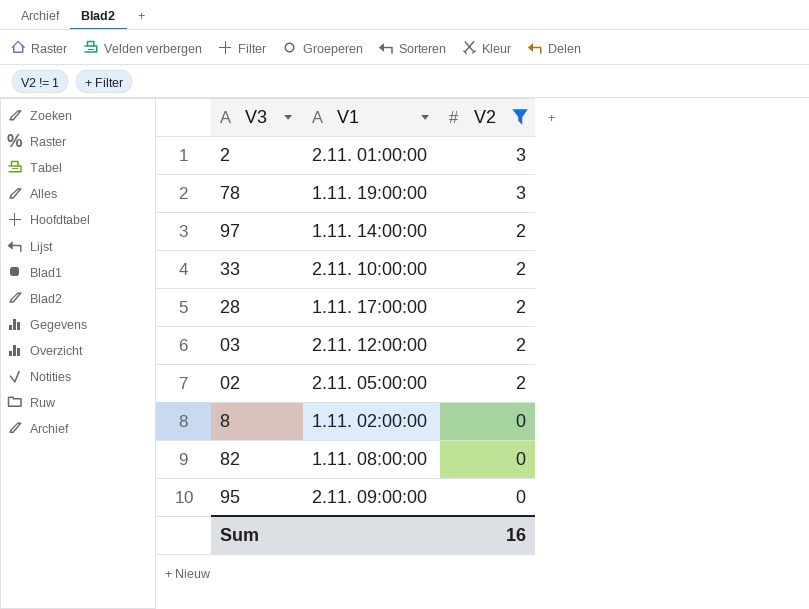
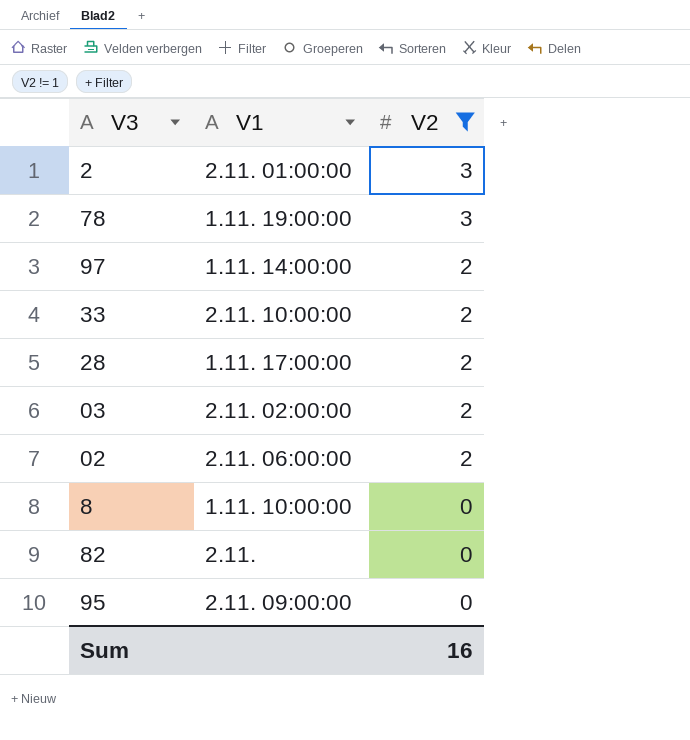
03 | V1: 2.11. 12:00:00 -> 2.11. 02:00:00
02 | V1: 2.11. 05:00:00 -> 2.11. 06:00:00
8 | V1: 1.11. 02:00:00 -> 1.11. 10:00:00
82 | V1: 1.11. 08:00:00 -> 2.11.

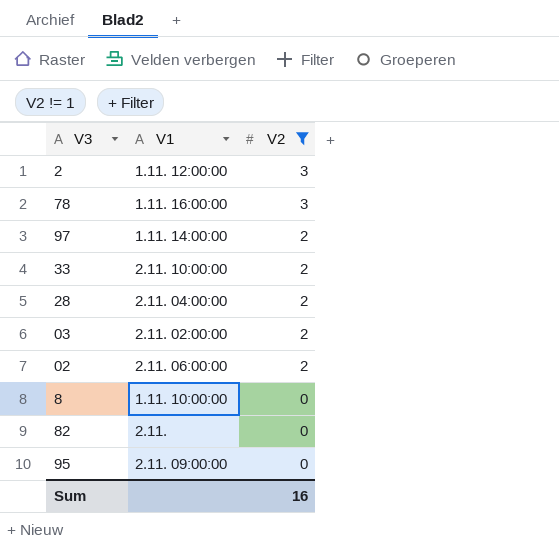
2 | V1: 2.11. 01:00:00 -> 1.11. 12:00:00
78 | V1: 1.11. 19:00:00 -> 1.11. 16:00:00
28 | V1: 1.11. 17:00:00 -> 2.11. 04:00:00

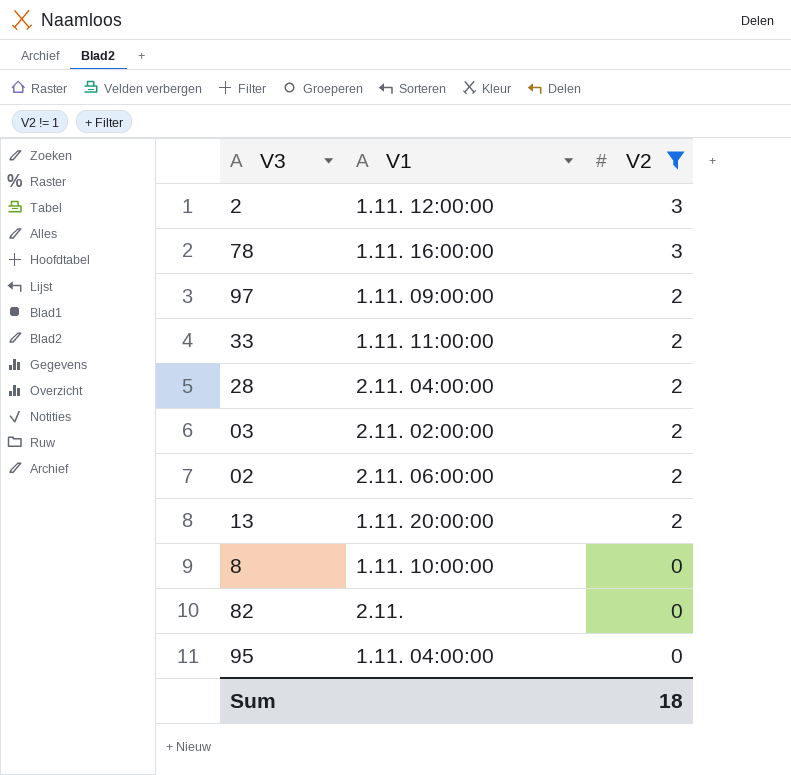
97 | V1: 1.11. 14:00:00 -> 1.11. 09:00:00
33 | V1: 2.11. 10:00:00 -> 1.11. 11:00:00
row 13: none -> 1.11. 20:00:00 | 2
95 | V1: 2.11. 09:00:00 -> 1.11. 04:00:00
Sum | V2: 16 -> 18

